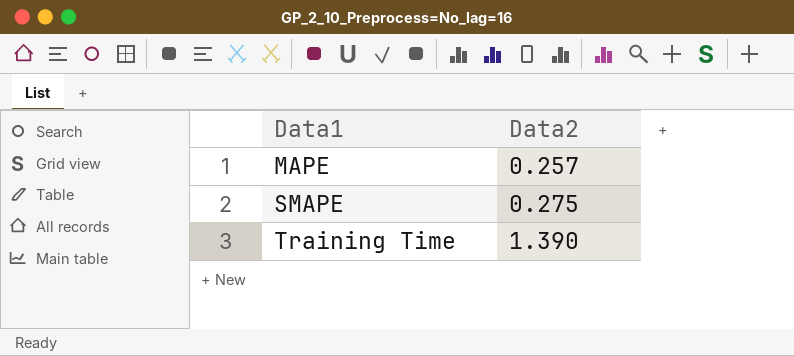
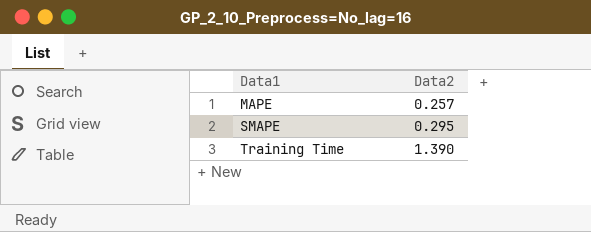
SMAPE | Data2: 0.275 -> 0.295

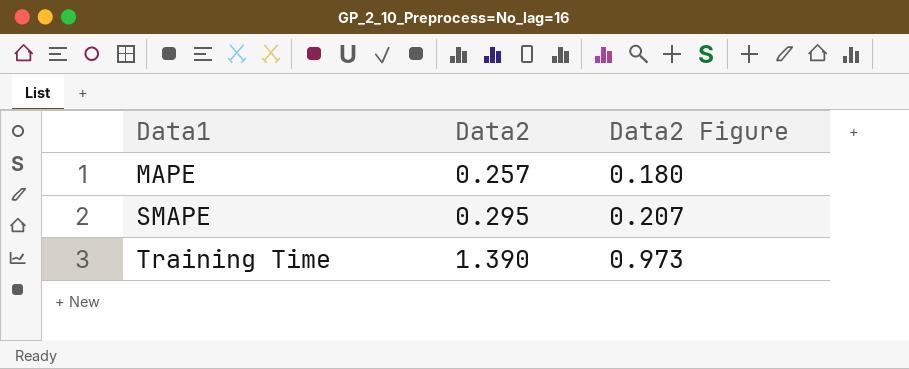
column Data2 Figure | formula: none -> [Data2] * 0.7

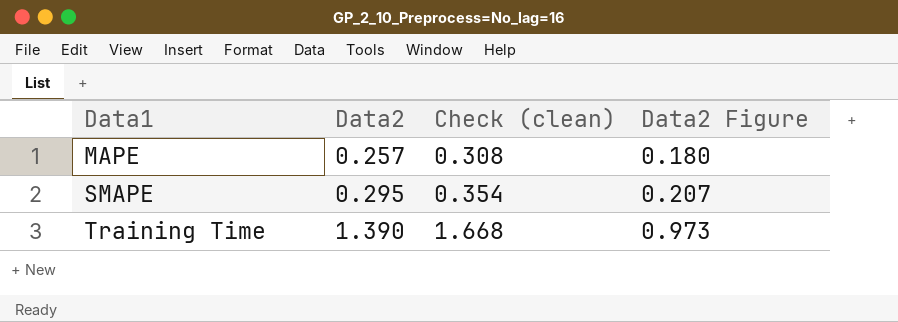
column Check (clean) | formula: none -> [Data2] * 1.2

